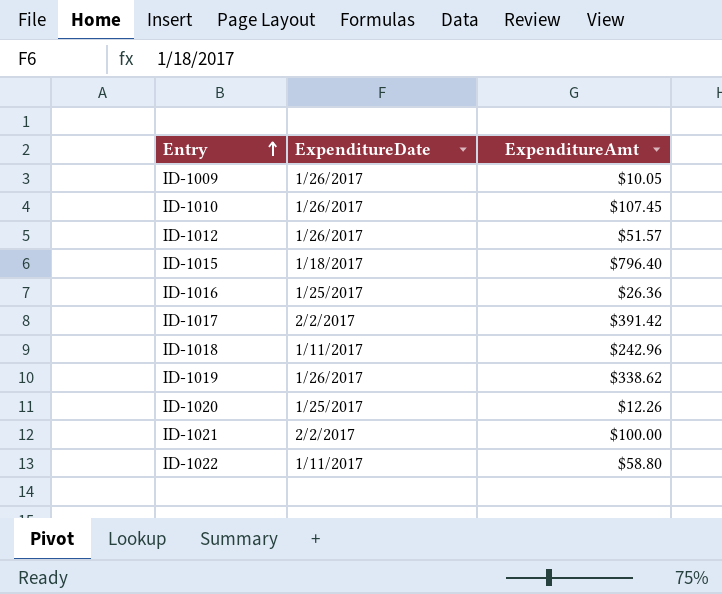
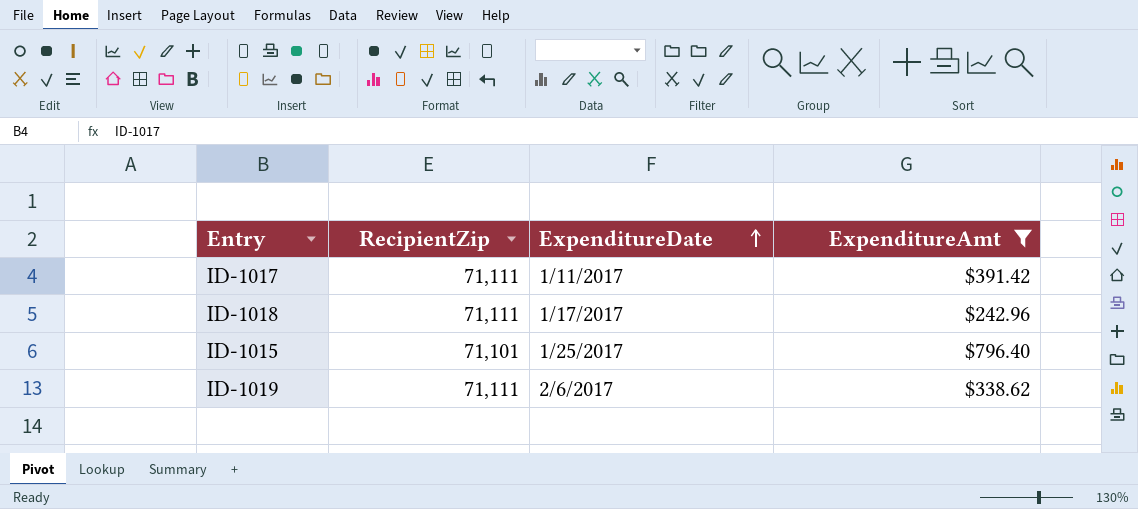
filter: none -> ExpenditureAmt >= $242.96
row order: Entry ascending -> ExpenditureDate ascending
column RecipientZip | position: none -> 2
ID-1017 | ExpenditureDate: 2/2/2017 -> 1/11/2017
ID-1018 | ExpenditureDate: 1/11/2017 -> 1/17/2017
ID-1015 | ExpenditureDate: 1/18/2017 -> 1/25/2017
ID-1019 | ExpenditureDate: 1/26/2017 -> 2/6/2017

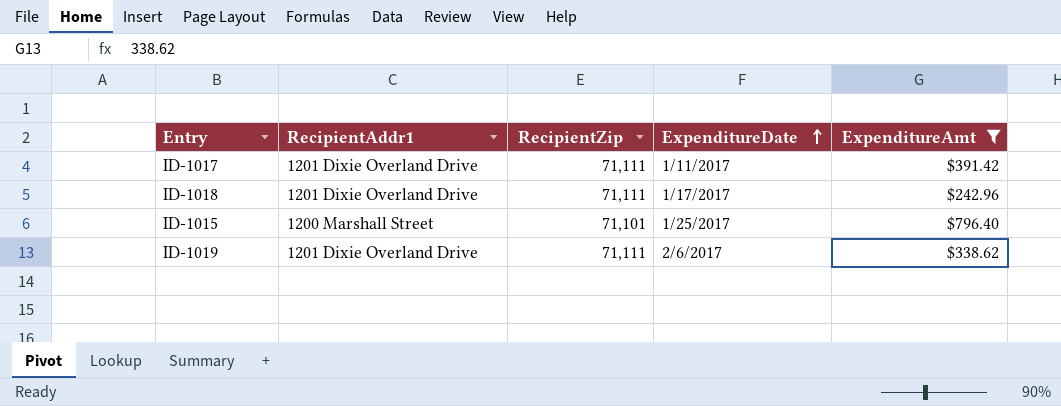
column RecipientAddr1 | position: none -> 2

